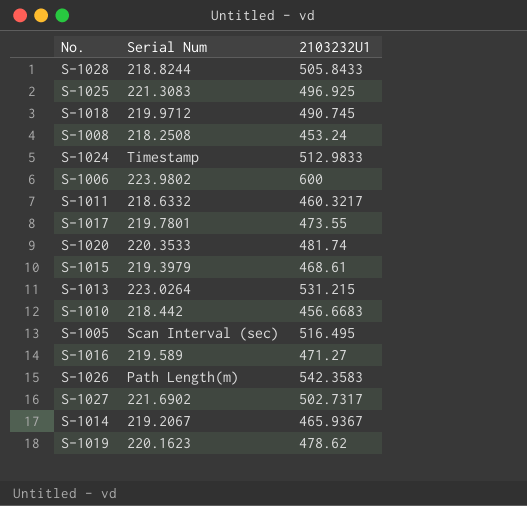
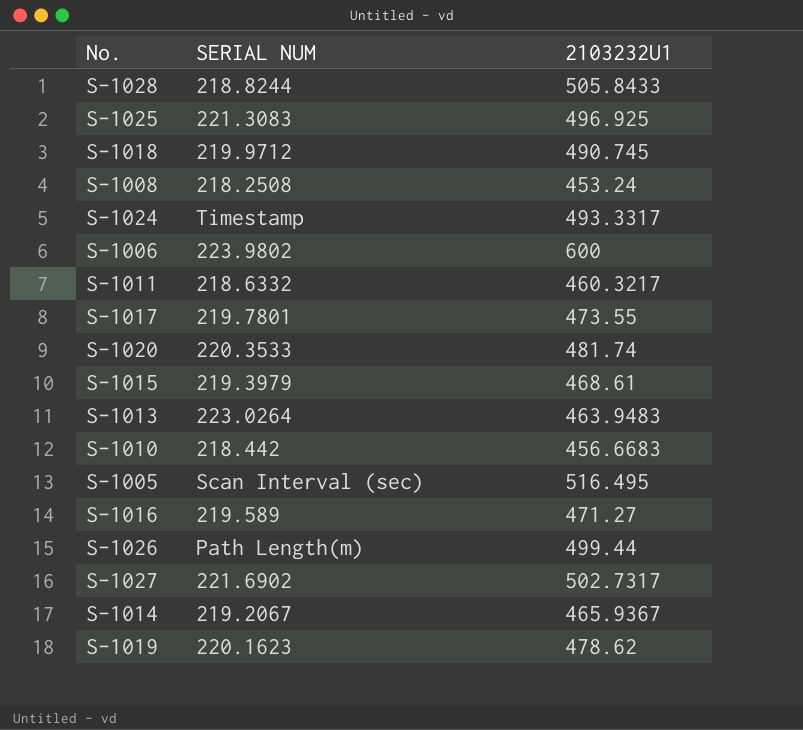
column name: Serial Num -> SERIAL NUM
S-1024 | 2103232U1: 512.9833 -> 493.3317
S-1013 | 2103232U1: 531.215 -> 463.9483
S-1026 | 2103232U1: 542.3583 -> 499.44

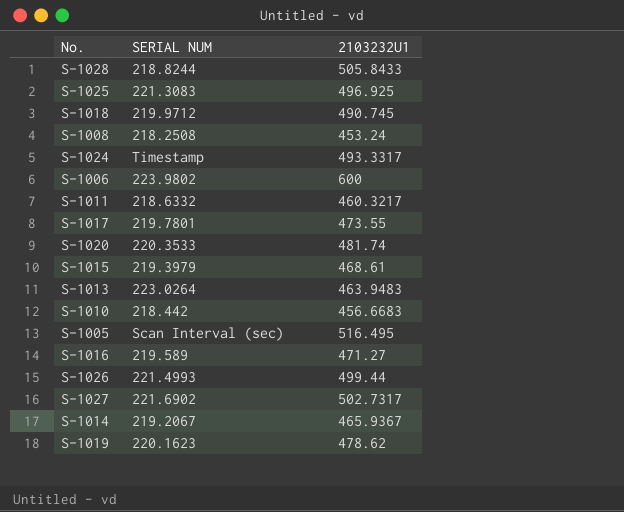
S-1026 | SERIAL NUM: Path Length(m) -> 221.4993

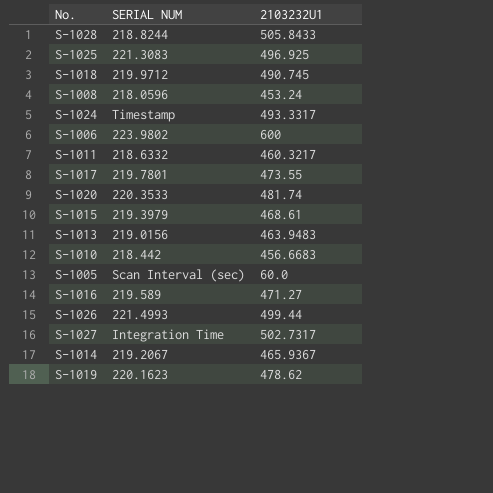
S-1008 | SERIAL NUM: 218.2508 -> 218.0596
S-1013 | SERIAL NUM: 223.0264 -> 219.0156
S-1005 | 2103232U1: 516.495 -> 60.0
S-1027 | SERIAL NUM: 221.6902 -> Integration Time

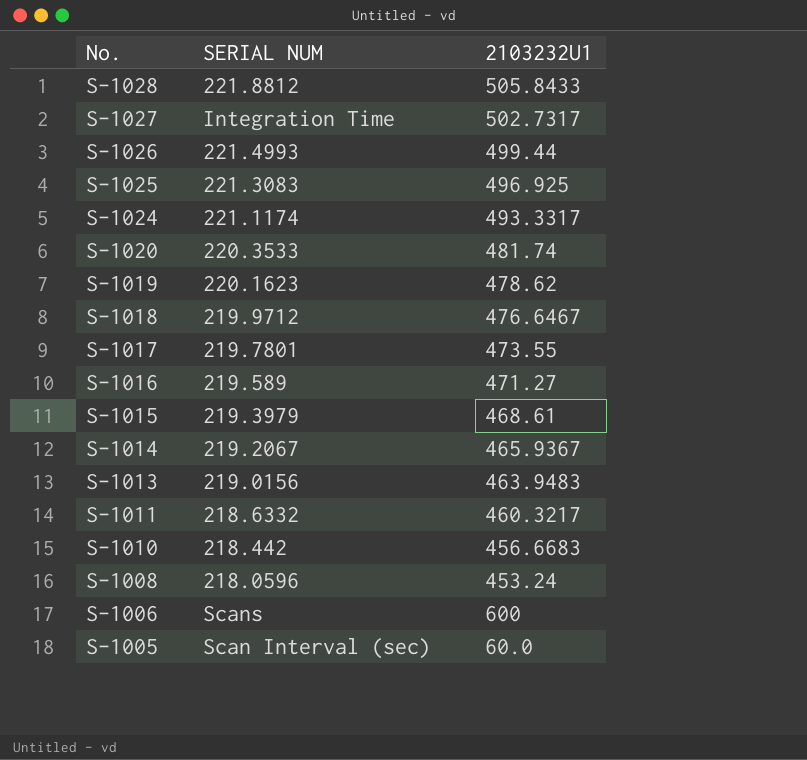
row order: none -> No. descending
S-1028 | SERIAL NUM: 218.8244 -> 221.8812
S-1024 | SERIAL NUM: Timestamp -> 221.1174
S-1018 | 2103232U1: 490.745 -> 476.6467
S-1006 | SERIAL NUM: 223.9802 -> Scans

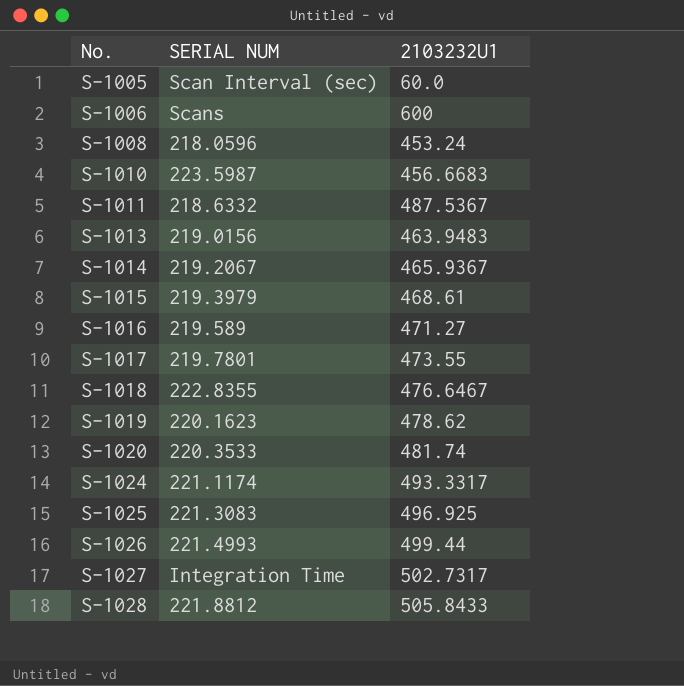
row order: No. descending -> No. ascending
S-1010 | SERIAL NUM: 218.442 -> 223.5987
S-1011 | 2103232U1: 460.3217 -> 487.5367
S-1018 | SERIAL NUM: 219.9712 -> 222.8355

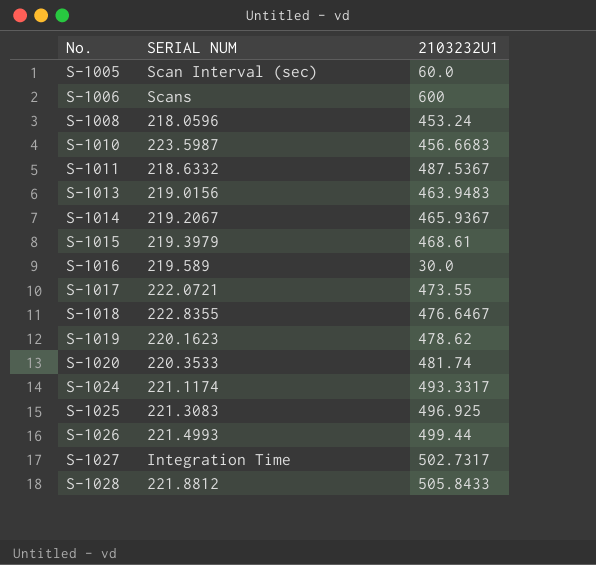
S-1016 | 2103232U1: 471.27 -> 30.0
S-1017 | SERIAL NUM: 219.7801 -> 222.0721

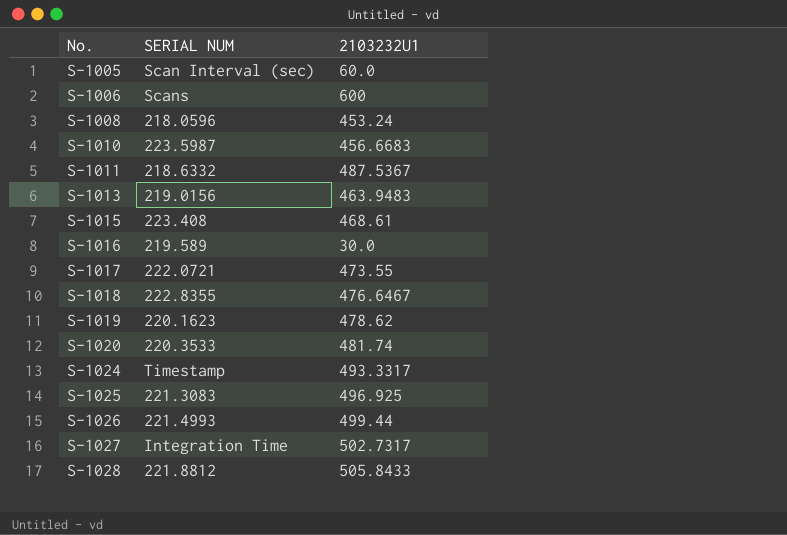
row S-1014: 219.2067 | 465.9367 -> none
S-1015 | SERIAL NUM: 219.3979 -> 223.408
S-1024 | SERIAL NUM: 221.1174 -> Timestamp

